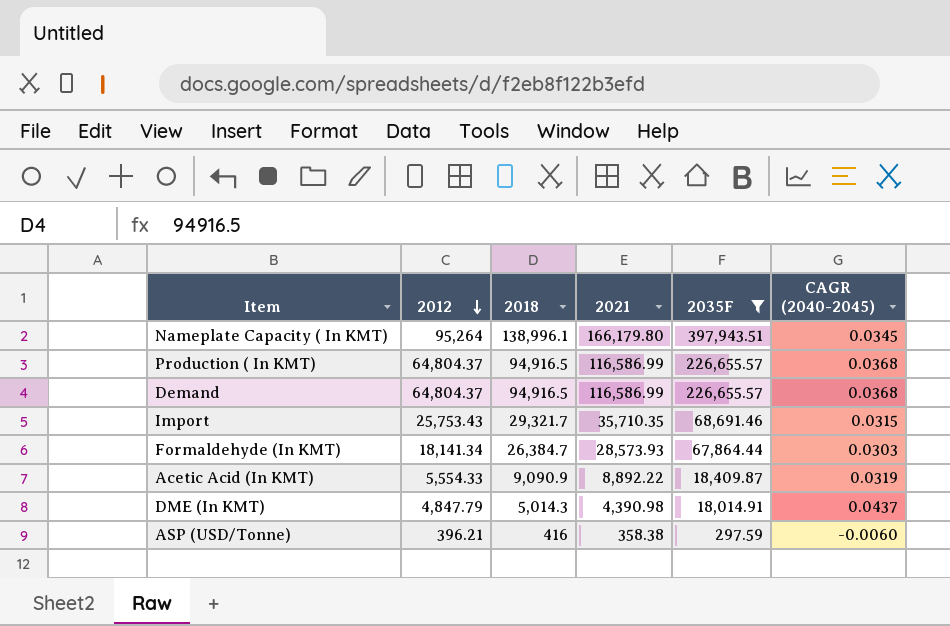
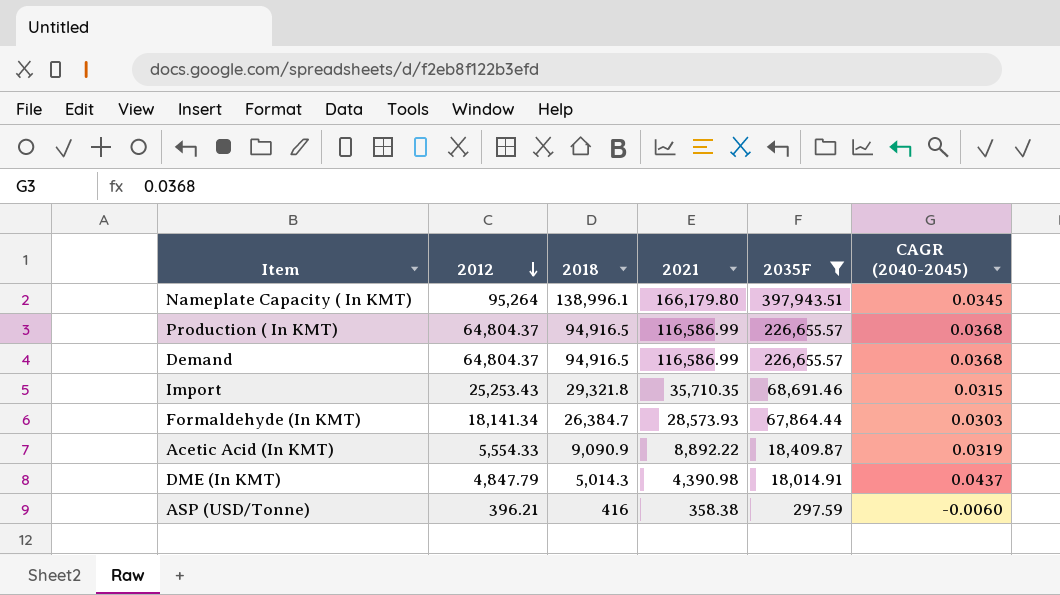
Import | 2012: 25,753.43 -> 25,253.43
Import | 2018: 29,321.7 -> 29,321.8

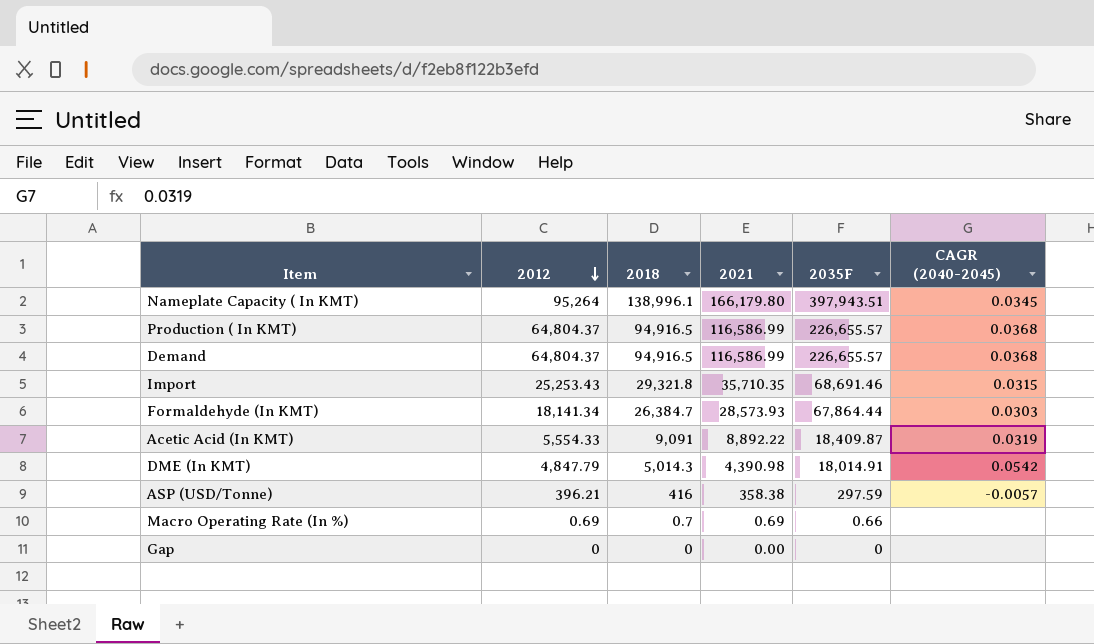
filter: 2035F >= 297.59 -> none
Acetic Acid (In KMT) | 2018: 9,090.9 -> 9,091
DME (In KMT) | CAGR (2040-2045): 0.0437 -> 0.0542
ASP (USD/Tonne) | CAGR (2040-2045): -0.0060 -> -0.0057

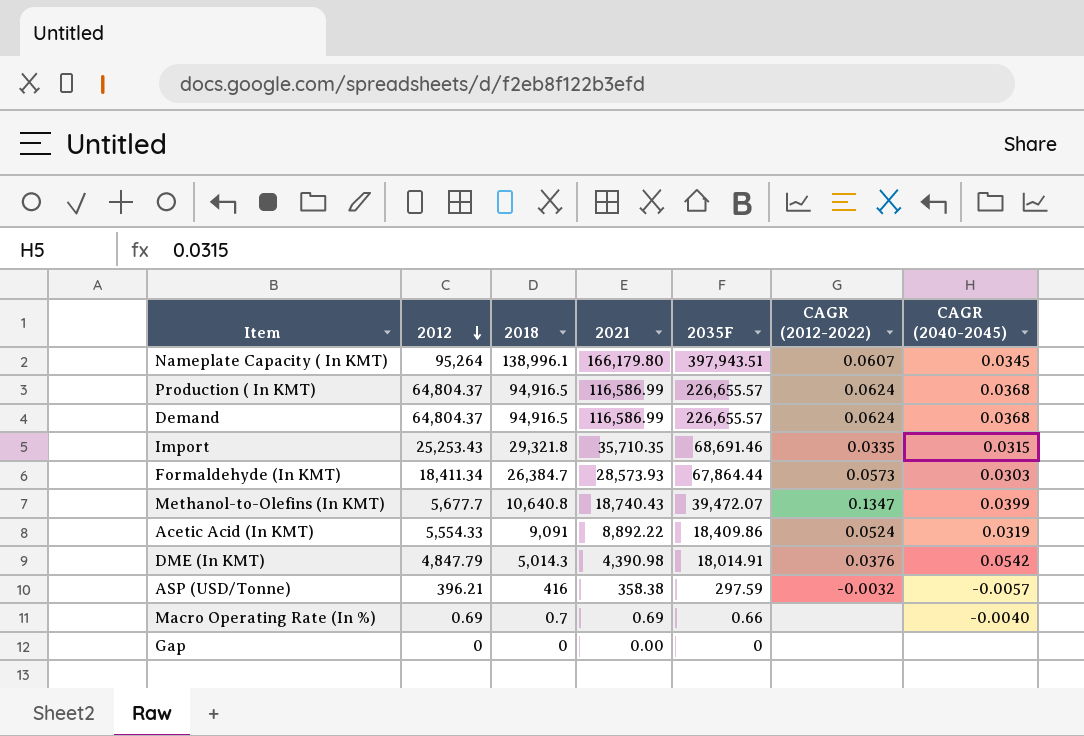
column CAGR (2012-2022) | position: none -> 6
Formaldehyde (In KMT) | 2012: 18,141.34 -> 18,411.34
row Methanol-to-Olefins (In KMT): none -> 5,677.7 | 10,640.8 | 18,740.43 | 39,472.07 | 0.1347 | 0.0399
Acetic Acid (In KMT) | 2035F: 18,409.87 -> 18,409.86
Macro Operating Rate (In %) | CAGR (2040-2045): none -> -0.0040

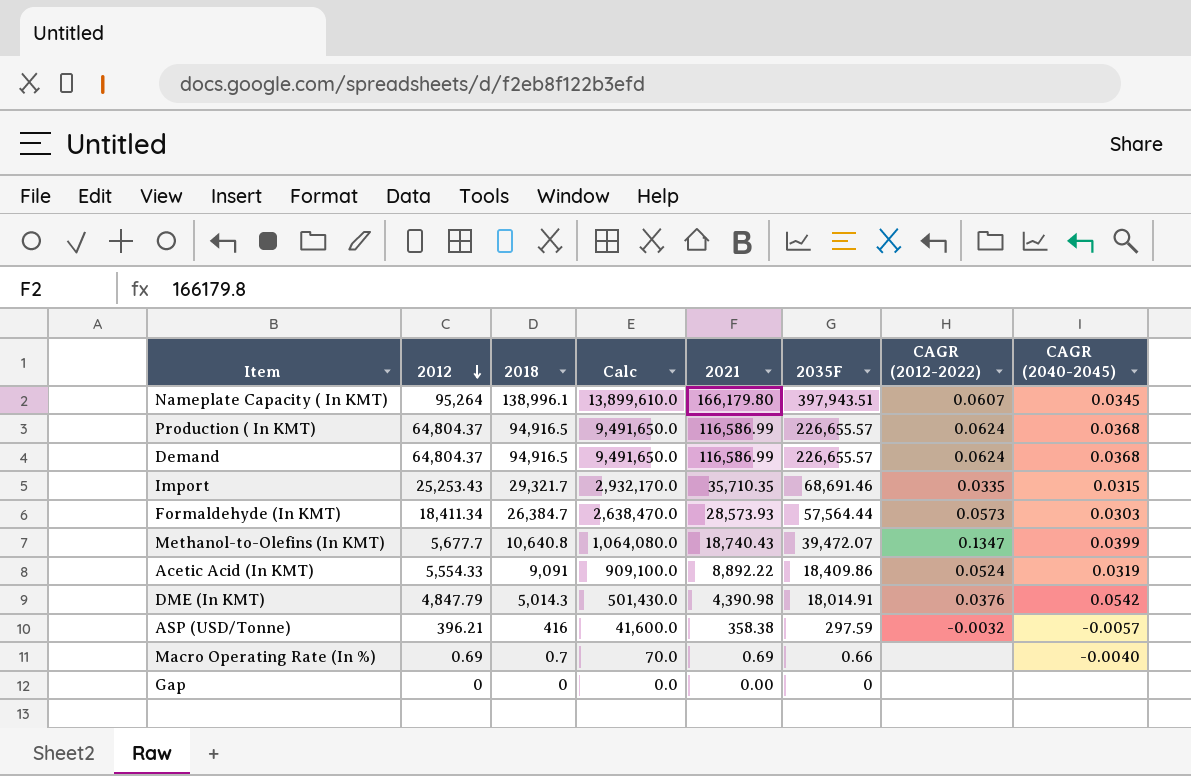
column Calc | formula: none -> [2018] * 100
Import | 2018: 29,321.8 -> 29,321.7
Formaldehyde (In KMT) | 2035F: 67,864.44 -> 57,564.44

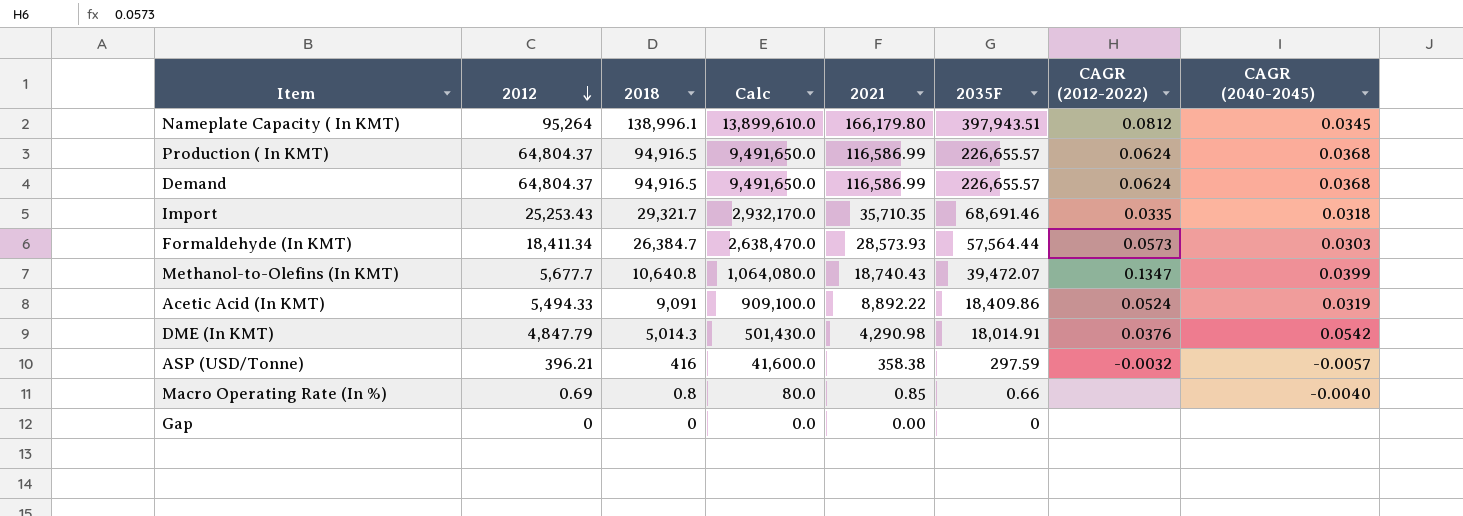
Nameplate Capacity ( In KMT) | CAGR (2012-2022): 0.0607 -> 0.0812
Import | CAGR (2040-2045): 0.0315 -> 0.0318
Acetic Acid (In KMT) | 2012: 5,554.33 -> 5,494.33
DME (In KMT) | 2021: 4,390.98 -> 4,290.98
Macro Operating Rate (In %) | 2018: 0.7 -> 0.8
Macro Operating Rate (In %) | Calc: 70.0 -> 80.0
Macro Operating Rate (In %) | 2021: 0.69 -> 0.85

